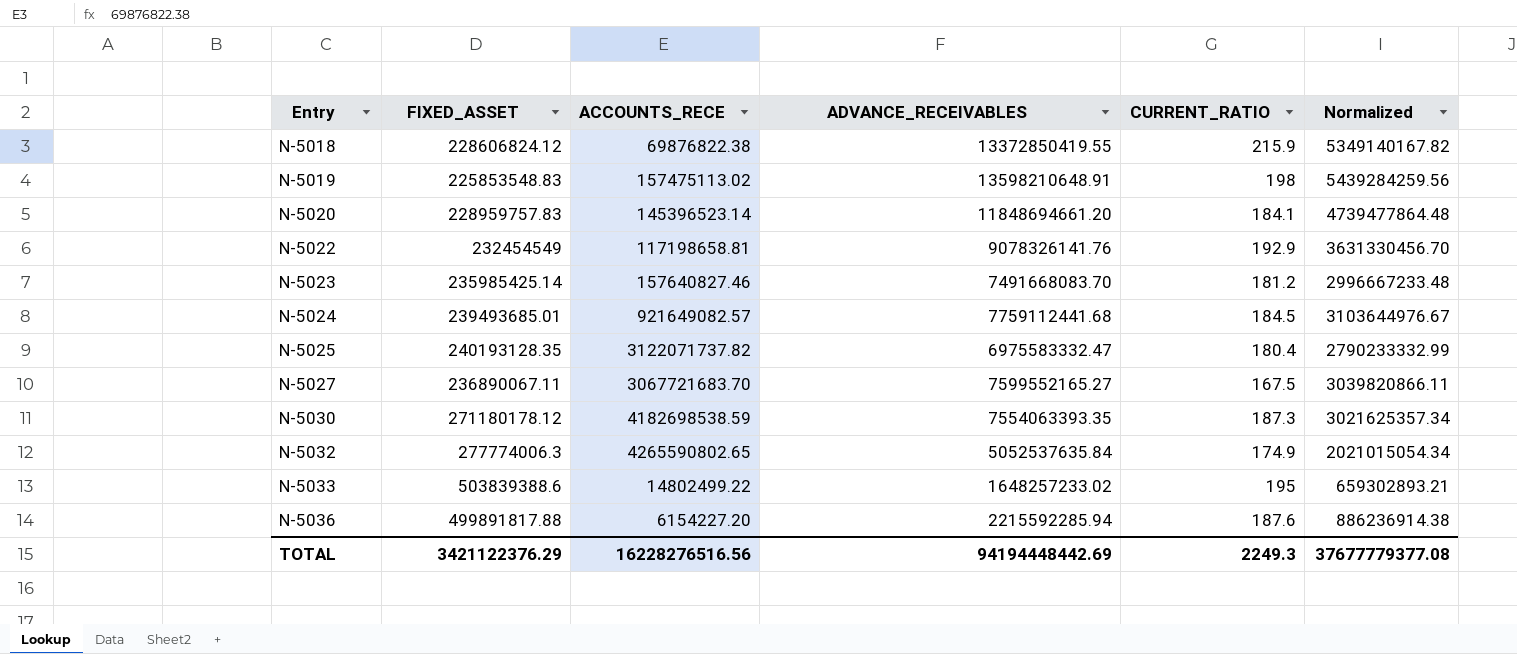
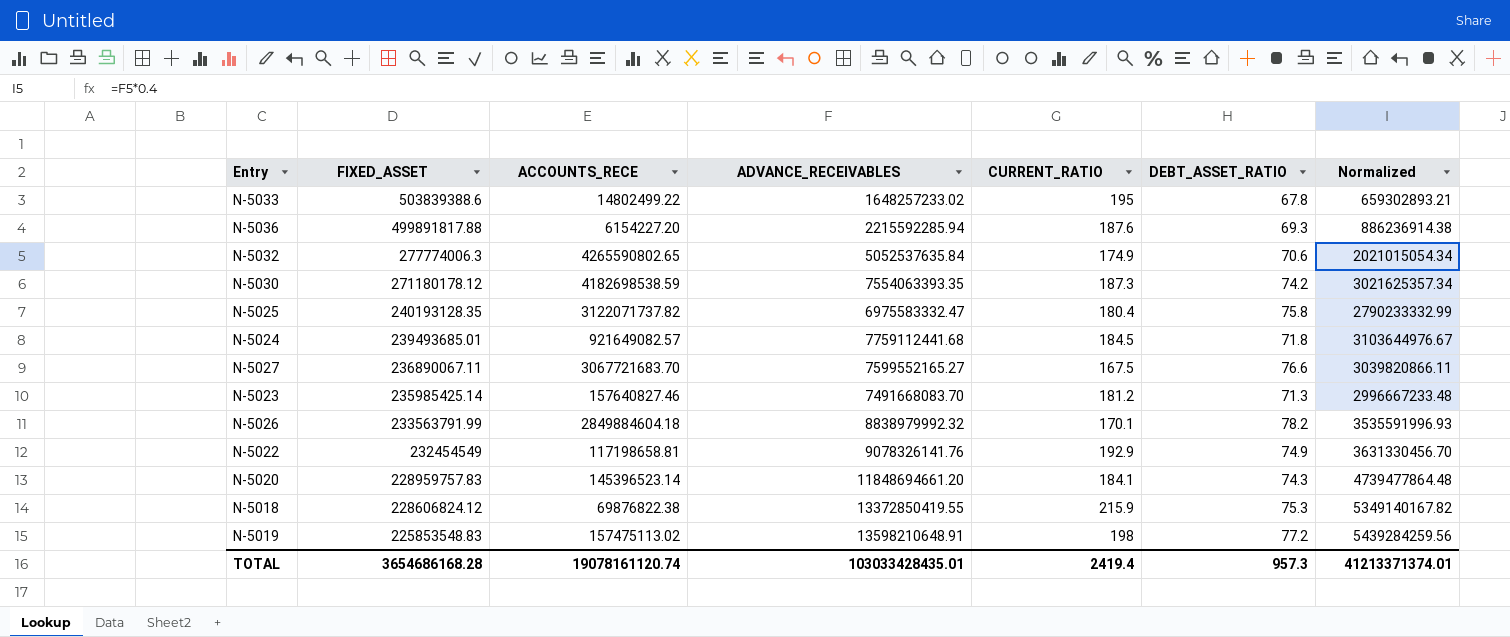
row order: Entry ascending -> FIXED_ASSET descending
column DEBT_ASSET_RATIO | position: none -> 6
row N-5026: none -> 233563791.99 | 2849884604.18 | 8838979992.32 | 170.1 | 78.2 | 3535591996.93
TOTAL | FIXED_ASSET: 3421122376.29 -> 3654686168.28
TOTAL | ACCOUNTS_RECE: 16228276516.56 -> 19078161120.74
TOTAL | ADVANCE_RECEIVABLES: 94194448442.69 -> 103033428435.01
TOTAL | CURRENT_RATIO: 2249.3 -> 2419.4
TOTAL | Normalized: 37677779377.08 -> 41213371374.01

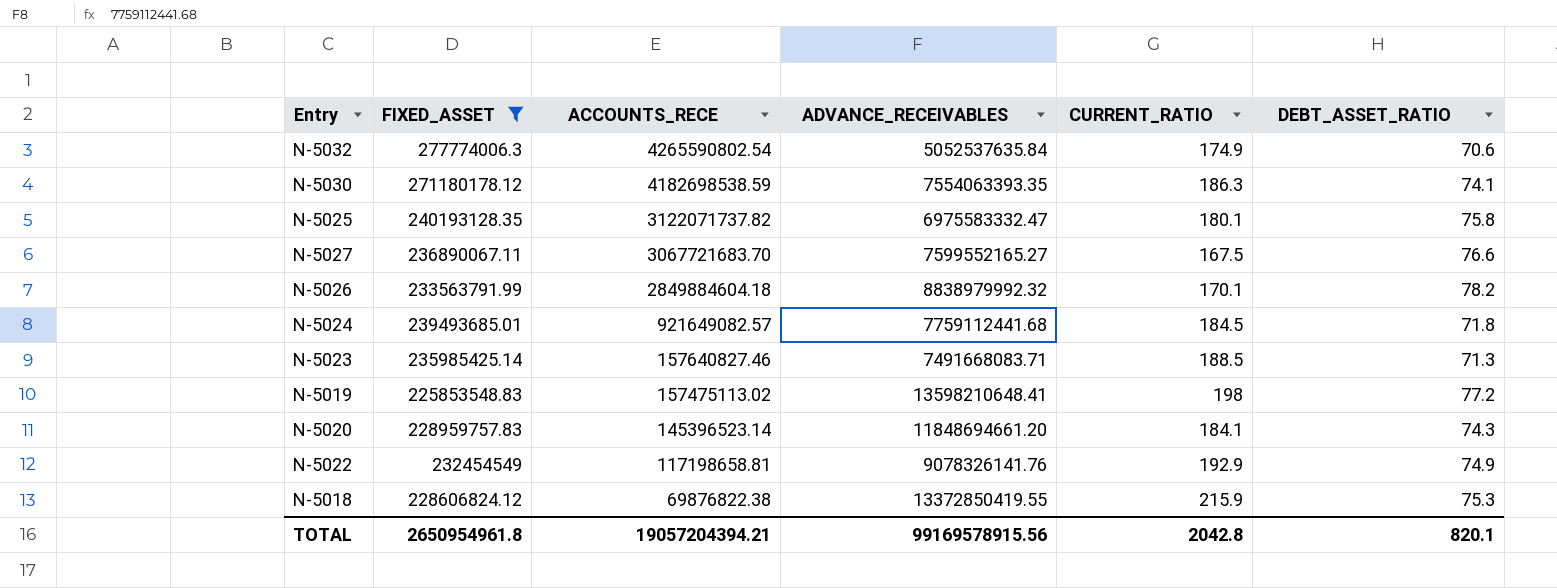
filter: none -> FIXED_ASSET <= 277774006.3
row order: FIXED_ASSET descending -> ACCOUNTS_RECE descending
column Normalized | formula: [ADVANCE_RECEIVABLES] * 0.4 -> none
N-5032 | ACCOUNTS_RECE: 4265590802.65 -> 4265590802.54
N-5030 | CURRENT_RATIO: 187.3 -> 186.3
N-5030 | DEBT_ASSET_RATIO: 74.2 -> 74.1
N-5025 | CURRENT_RATIO: 180.4 -> 180.1
N-5023 | ADVANCE_RECEIVABLES: 7491668083.70 -> 7491668083.71
N-5023 | CURRENT_RATIO: 181.2 -> 188.5
N-5019 | ADVANCE_RECEIVABLES: 13598210648.91 -> 13598210648.41
TOTAL | FIXED_ASSET: 3654686168.28 -> 2650954961.8
TOTAL | ACCOUNTS_RECE: 19078161120.74 -> 19057204394.21
TOTAL | ADVANCE_RECEIVABLES: 103033428435.01 -> 99169578915.56
TOTAL | CURRENT_RATIO: 2419.4 -> 2042.8
TOTAL | DEBT_ASSET_RATIO: 957.3 -> 820.1

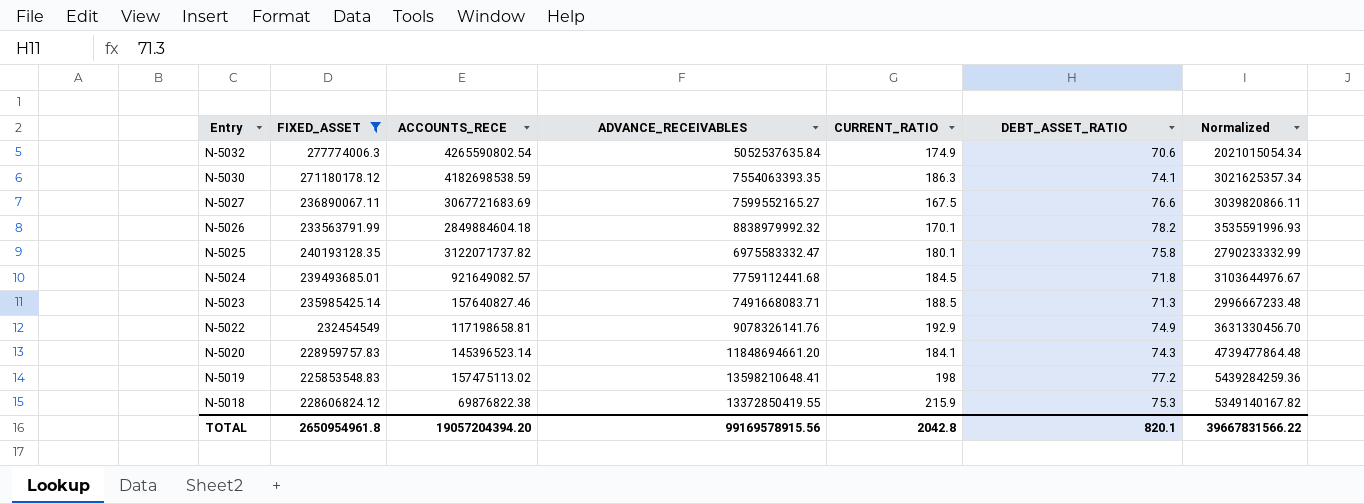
row order: ACCOUNTS_RECE descending -> Entry descending
column Normalized | formula: none -> [ADVANCE_RECEIVABLES] * 0.4
N-5027 | ACCOUNTS_RECE: 3067721683.70 -> 3067721683.69
TOTAL | ACCOUNTS_RECE: 19057204394.21 -> 19057204394.20

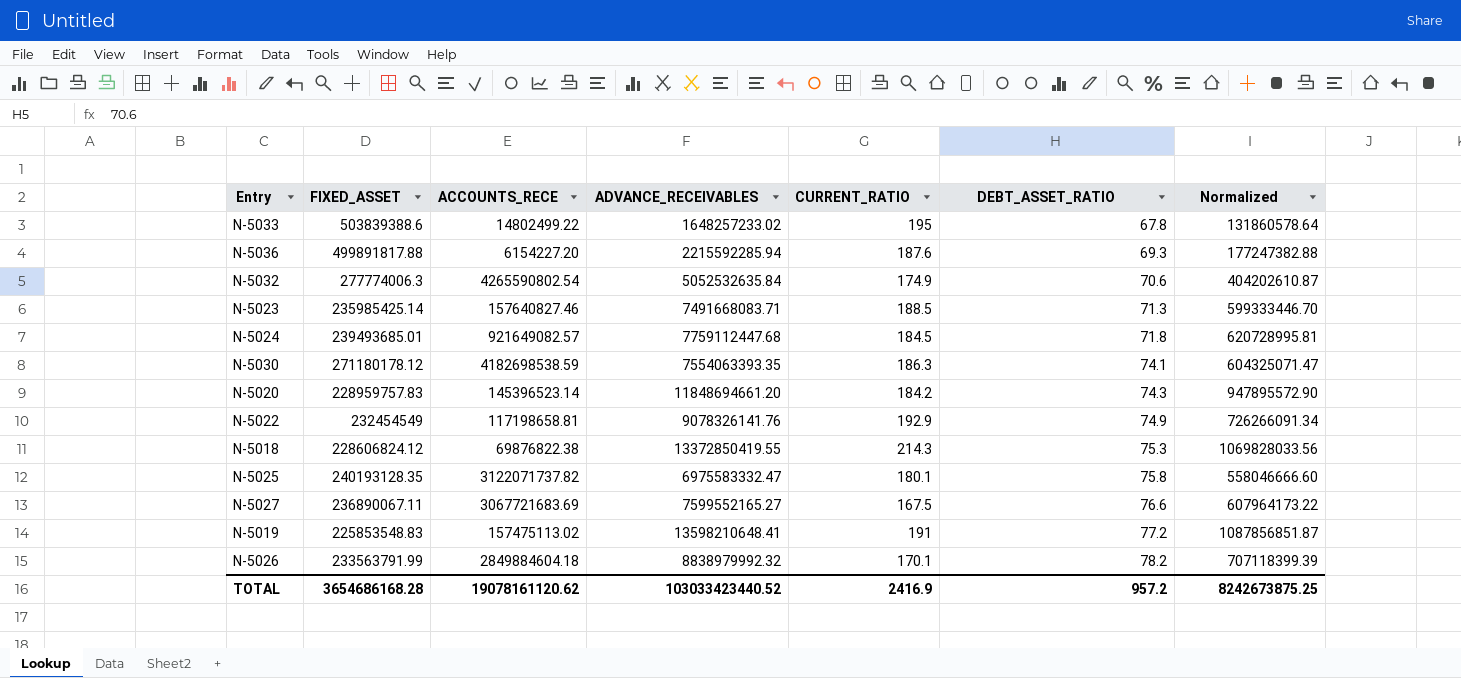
filter: FIXED_ASSET <= 277774006.3 -> none
row order: Entry descending -> DEBT_ASSET_RATIO ascending
column Normalized | formula: [ADVANCE_RECEIVABLES] * 0.4 -> [ADVANCE_RECEIVABLES] * 0.08
N-5032 | ADVANCE_RECEIVABLES: 5052537635.84 -> 5052532635.84
N-5024 | ADVANCE_RECEIVABLES: 7759112441.68 -> 7759112447.68
N-5020 | CURRENT_RATIO: 184.1 -> 184.2
N-5018 | CURRENT_RATIO: 215.9 -> 214.3
N-5019 | CURRENT_RATIO: 198 -> 191
TOTAL | FIXED_ASSET: 2650954961.8 -> 3654686168.28
TOTAL | ACCOUNTS_RECE: 19057204394.20 -> 19078161120.62
TOTAL | ADVANCE_RECEIVABLES: 99169578915.56 -> 103033423440.52
TOTAL | CURRENT_RATIO: 2042.8 -> 2416.9
TOTAL | DEBT_ASSET_RATIO: 820.1 -> 957.2
TOTAL | Normalized: 39667831566.22 -> 8242673875.25

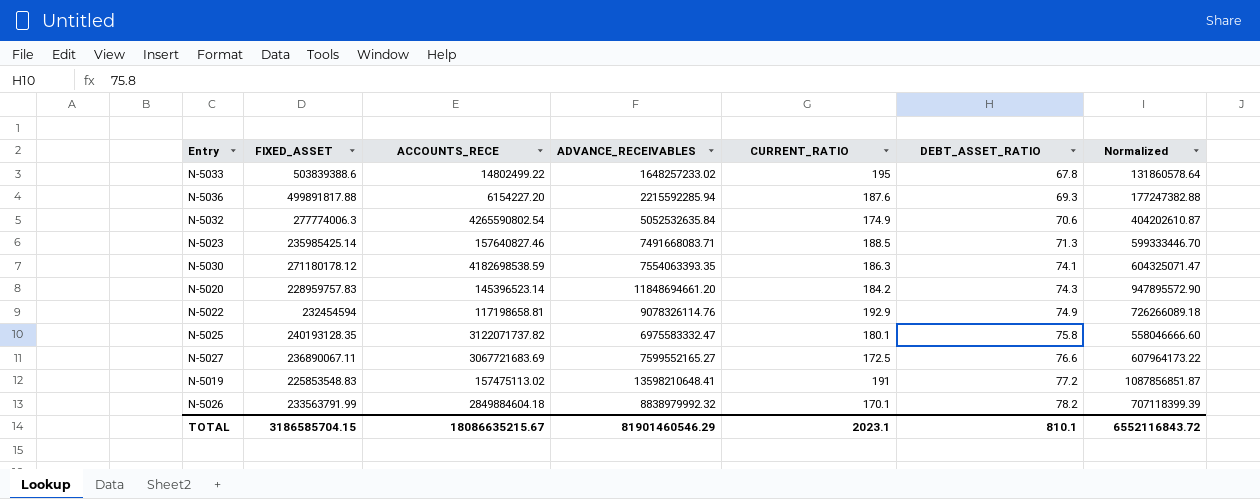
row N-5024: 239493685.01 | 921649082.57 | 7759112447.68 | 184.5 | 71.8 | 620728995.81 -> none
row N-5018: 228606824.12 | 69876822.38 | 13372850419.55 | 214.3 | 75.3 | 1069828033.56 -> none
N-5022 | FIXED_ASSET: 232454549 -> 232454594
N-5022 | ADVANCE_RECEIVABLES: 9078326141.76 -> 9078326114.76
N-5022 | Normalized: 726266091.34 -> 726266089.18
N-5027 | CURRENT_RATIO: 167.5 -> 172.5
TOTAL | FIXED_ASSET: 3654686168.28 -> 3186585704.15
TOTAL | ACCOUNTS_RECE: 19078161120.62 -> 18086635215.67
TOTAL | ADVANCE_RECEIVABLES: 103033423440.52 -> 81901460546.29
TOTAL | CURRENT_RATIO: 2416.9 -> 2023.1
TOTAL | DEBT_ASSET_RATIO: 957.2 -> 810.1
TOTAL | Normalized: 8242673875.25 -> 6552116843.72

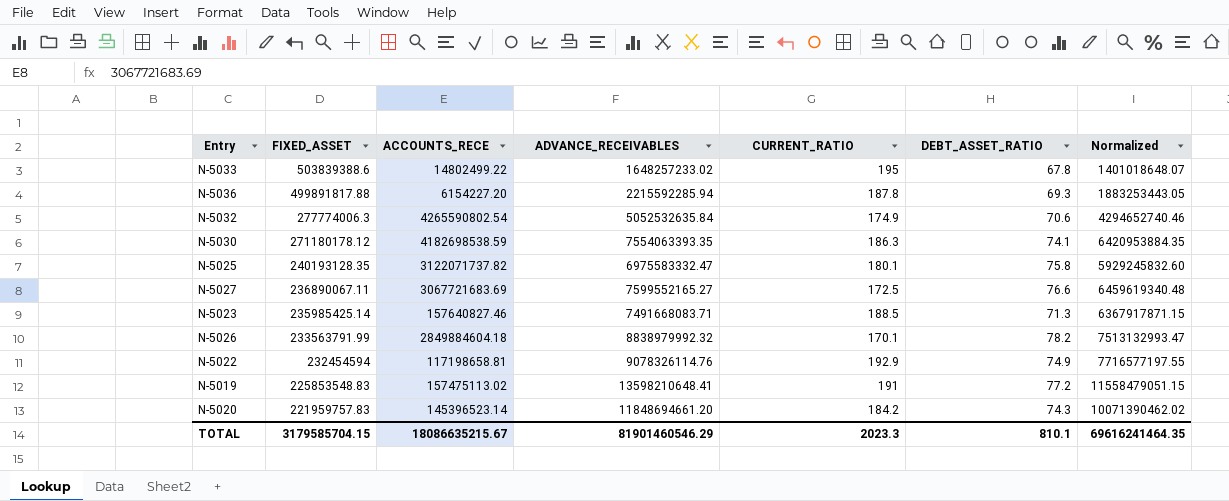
row order: DEBT_ASSET_RATIO ascending -> FIXED_ASSET descending
column Normalized | formula: [ADVANCE_RECEIVABLES] * 0.08 -> [ADVANCE_RECEIVABLES] * 0.85
N-5036 | CURRENT_RATIO: 187.6 -> 187.8
N-5020 | FIXED_ASSET: 228959757.83 -> 221959757.83
TOTAL | FIXED_ASSET: 3186585704.15 -> 3179585704.15
TOTAL | CURRENT_RATIO: 2023.1 -> 2023.3
TOTAL | Normalized: 6552116843.72 -> 69616241464.35

